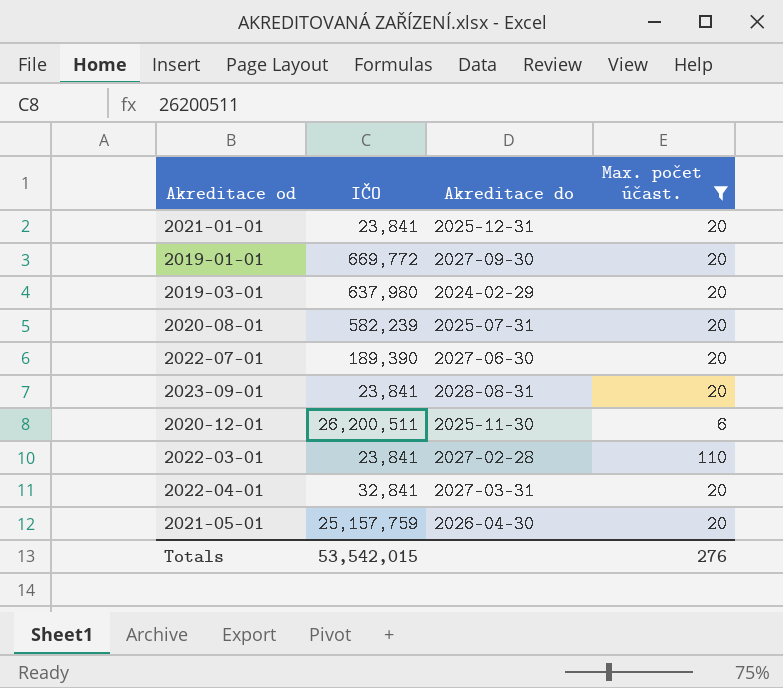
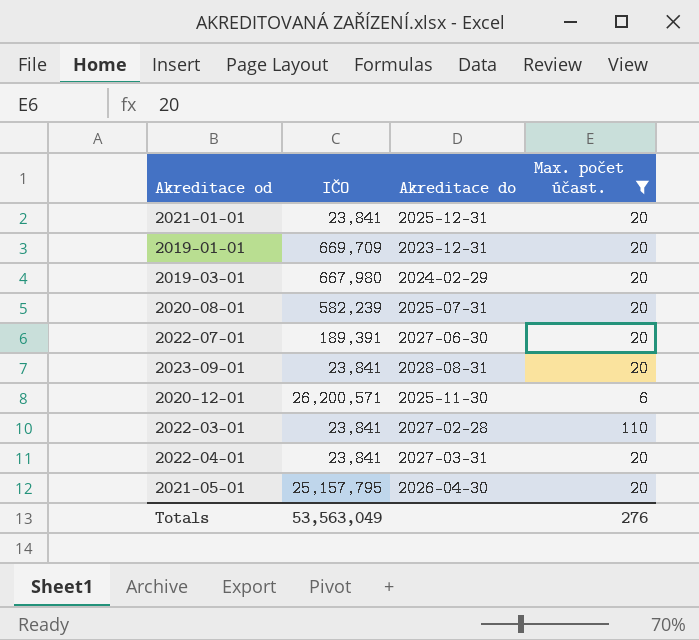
2019-01-01 | IČO: 669,772 -> 669,709
2019-01-01 | Akreditace do: 2027-09-30 -> 2023-12-31
2019-03-01 | IČO: 637,980 -> 667,980
2022-07-01 | IČO: 189,390 -> 189,391
2020-12-01 | IČO: 26,200,511 -> 26,200,571
2022-04-01 | IČO: 32,841 -> 23,841
2021-05-01 | IČO: 25,157,759 -> 25,157,795
Totals | IČO: 53,542,015 -> 53,563,049

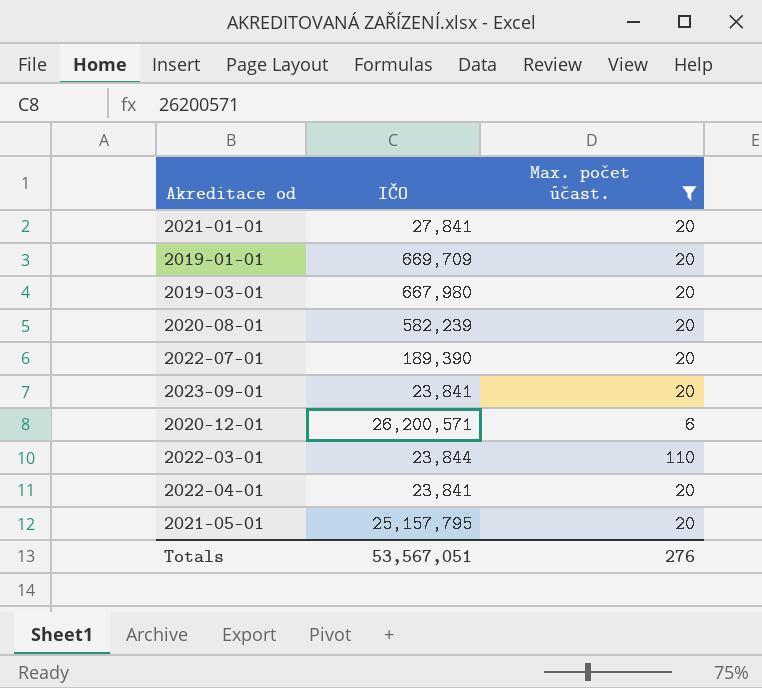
column Akreditace do | position: 3 -> none
2021-01-01 | IČO: 23,841 -> 27,841
2022-07-01 | IČO: 189,391 -> 189,390
2022-03-01 | IČO: 23,841 -> 23,844
Totals | IČO: 53,563,049 -> 53,567,051

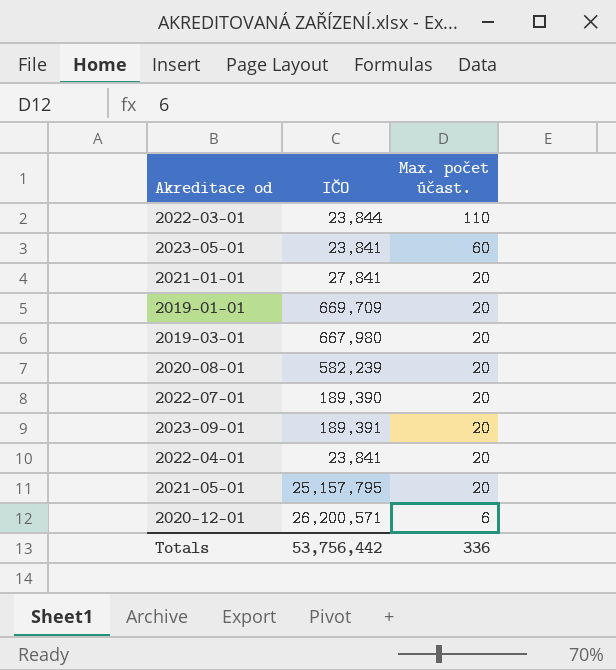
filter: Max. počet účast. != 60 -> none
row order: none -> Max. počet účast. descending
2023-09-01 | IČO: 23,841 -> 189,391
Totals | IČO: 53,567,051 -> 53,756,442
Totals | Max. počet účast.: 276 -> 336

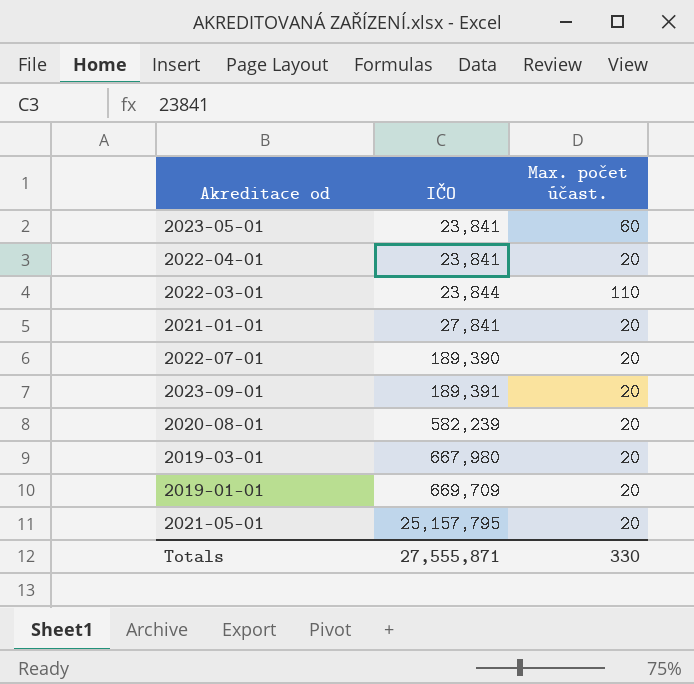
row order: Max. počet účast. descending -> IČO ascending
row 2020-12-01: 26,200,571 | 6 -> none
Totals | IČO: 53,756,442 -> 27,555,871
Totals | Max. počet účast.: 336 -> 330

